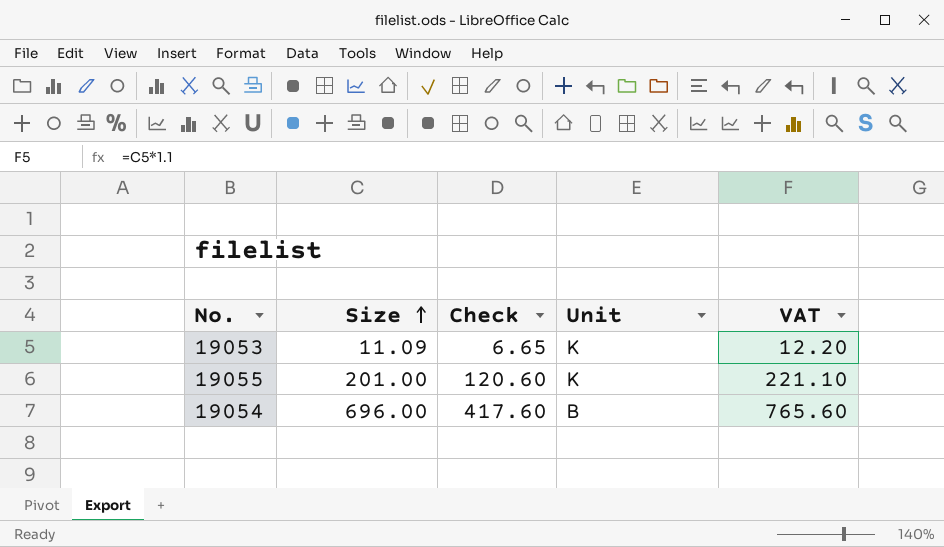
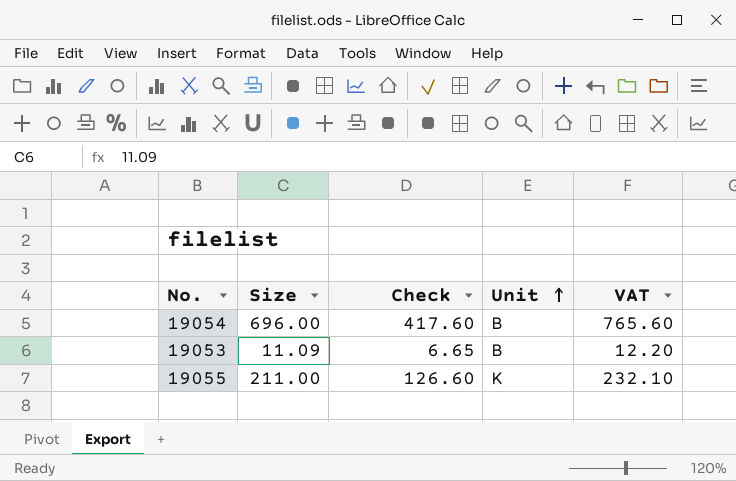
row order: Size ascending -> Unit ascending
19053 | Unit: K -> B
19055 | Size: 201.00 -> 211.00
19055 | Check: 120.60 -> 126.60
19055 | VAT: 221.10 -> 232.10

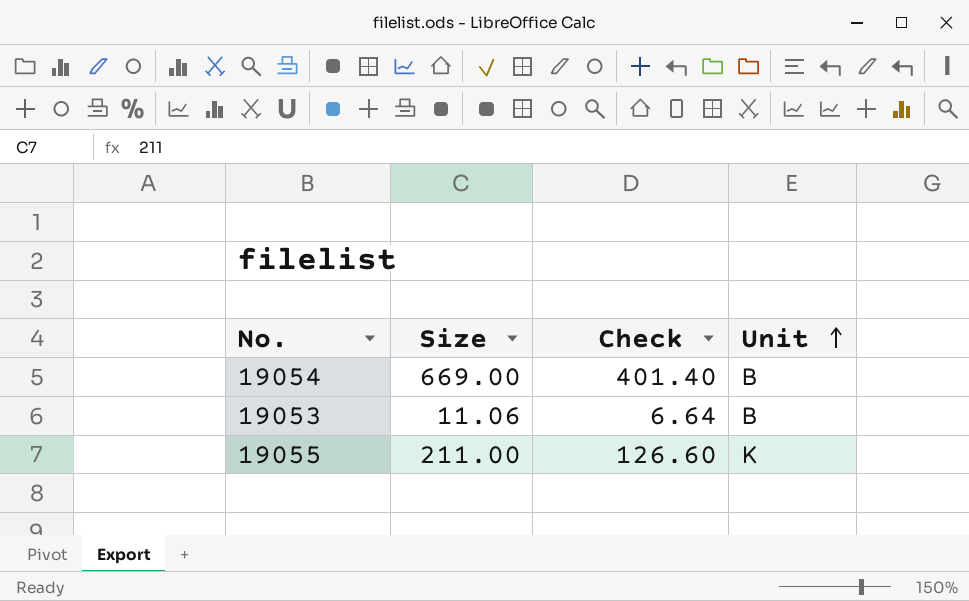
column VAT | formula: [Size] * 1.1 -> none
19054 | Size: 696.00 -> 669.00
19054 | Check: 417.60 -> 401.40
19053 | Size: 11.09 -> 11.06
19053 | Check: 6.65 -> 6.64

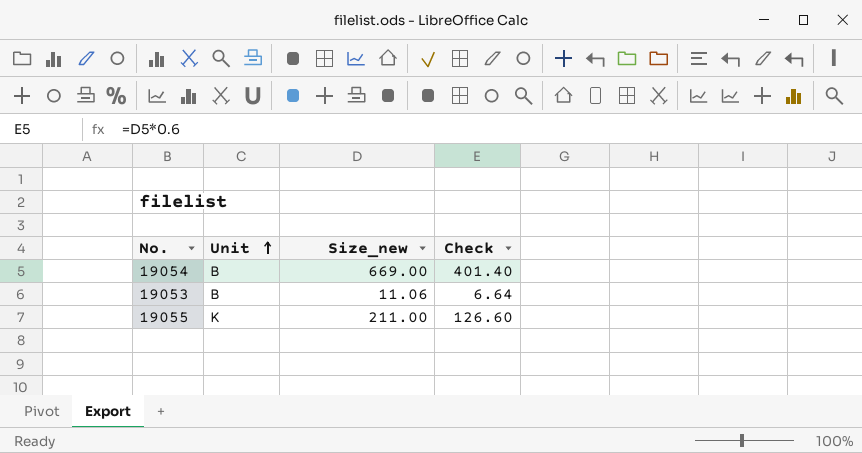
column Unit | position: 4 -> 2
column name: Size -> Size_new

